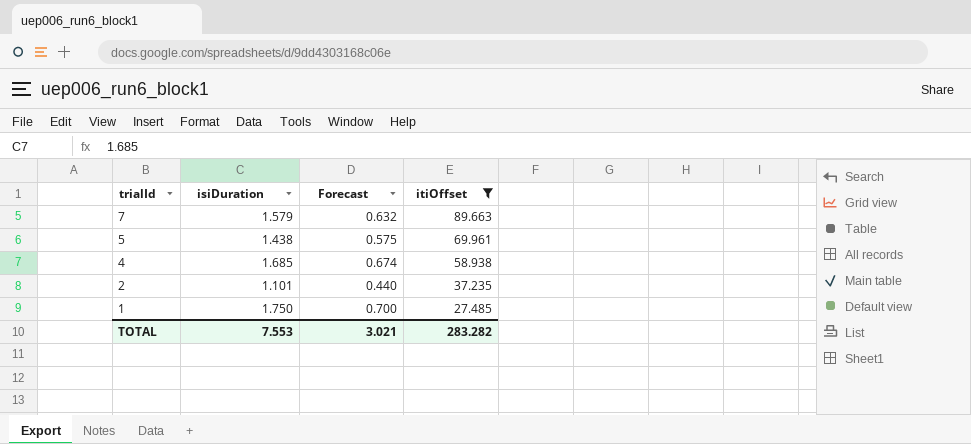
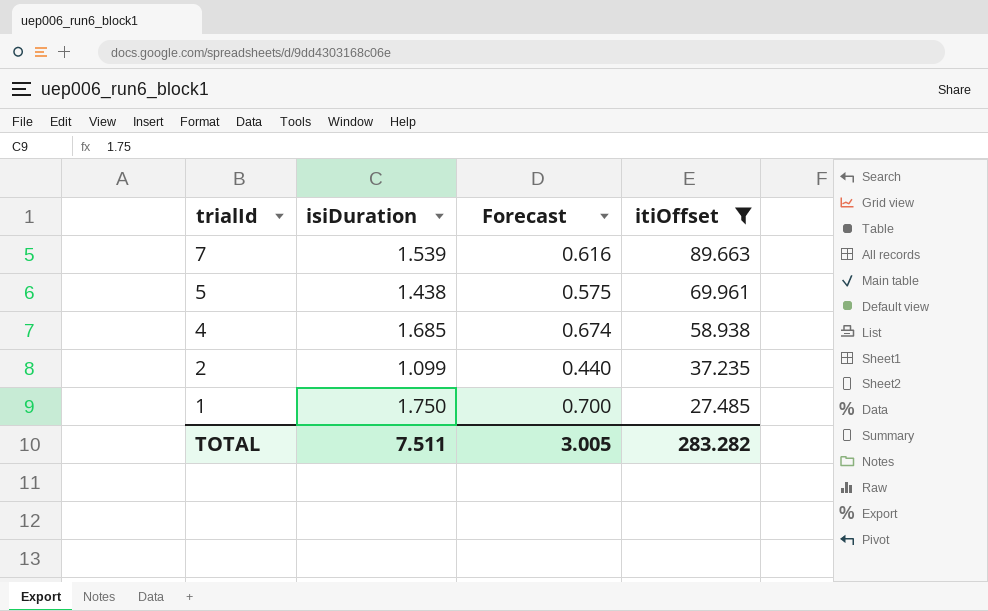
7 | isiDuration: 1.579 -> 1.539
7 | Forecast: 0.632 -> 0.616
2 | isiDuration: 1.101 -> 1.099
TOTAL | isiDuration: 7.553 -> 7.511
TOTAL | Forecast: 3.021 -> 3.005

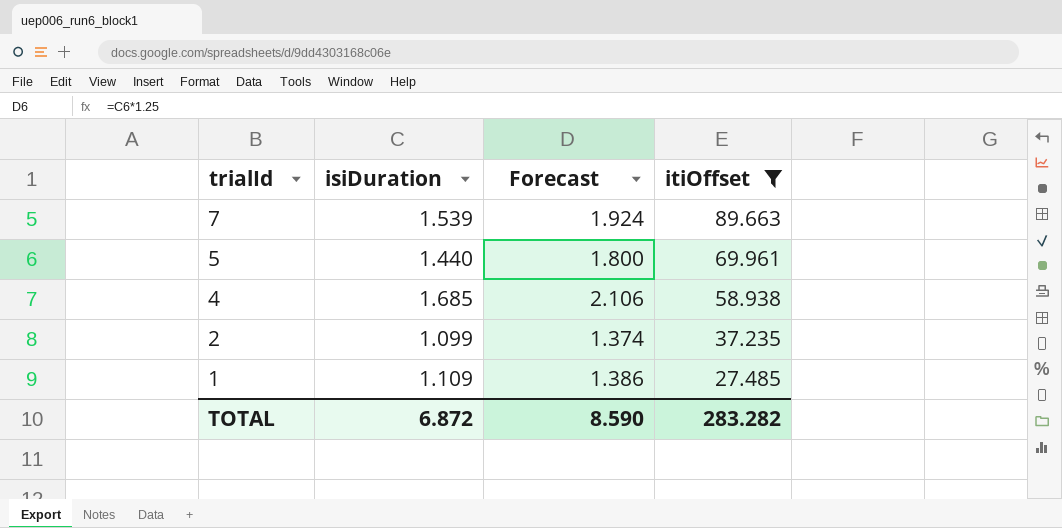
column Forecast | formula: [isiDuration] * 0.4 -> [isiDuration] * 1.25
5 | isiDuration: 1.438 -> 1.440
1 | isiDuration: 1.750 -> 1.109
TOTAL | isiDuration: 7.511 -> 6.872
TOTAL | Forecast: 3.005 -> 8.590

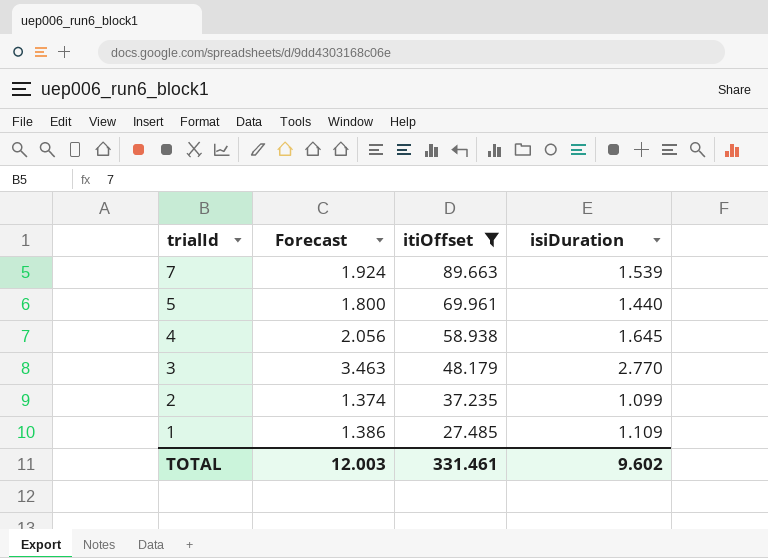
column isiDuration | position: 2 -> 4
4 | Forecast: 2.106 -> 2.056
4 | isiDuration: 1.685 -> 1.645
row 3: none -> 3.463 | 48.179 | 2.770
TOTAL | Forecast: 8.590 -> 12.003
TOTAL | itiOffset: 283.282 -> 331.461
TOTAL | isiDuration: 6.872 -> 9.602

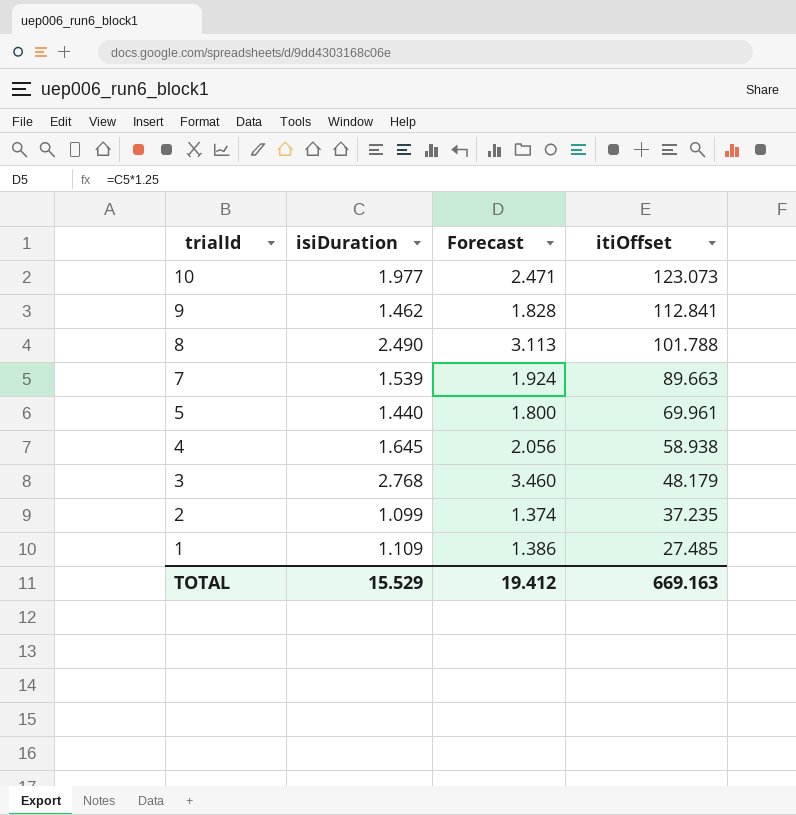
filter: itiOffset <= 89.663 -> none
column isiDuration | position: 4 -> 2
3 | isiDuration: 2.770 -> 2.768
3 | Forecast: 3.463 -> 3.460
TOTAL | isiDuration: 9.602 -> 15.529
TOTAL | Forecast: 12.003 -> 19.412
TOTAL | itiOffset: 331.461 -> 669.163

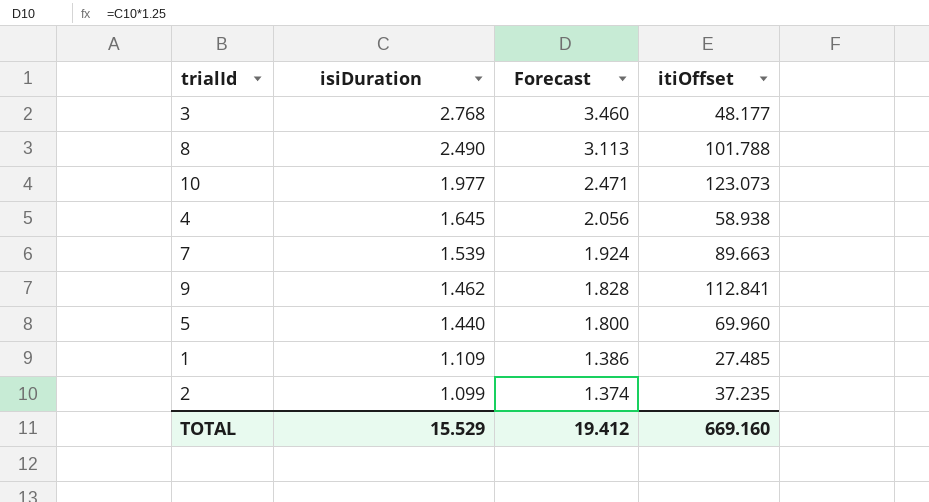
row order: trialId descending -> isiDuration descending
3 | itiOffset: 48.179 -> 48.177
5 | itiOffset: 69.961 -> 69.960
TOTAL | itiOffset: 669.163 -> 669.160

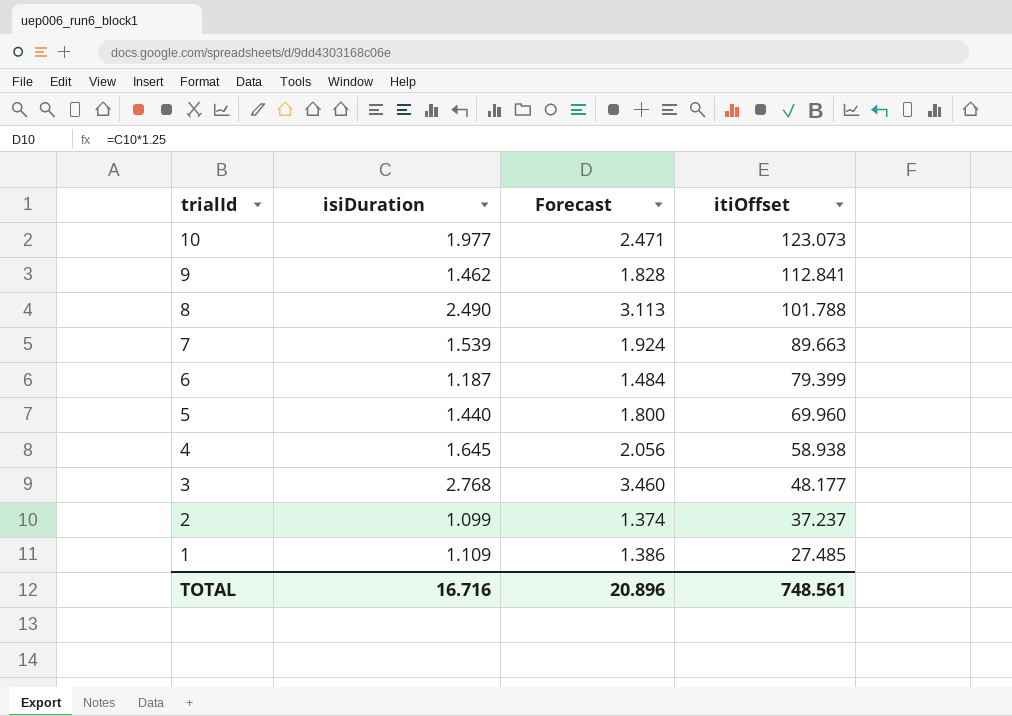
row order: isiDuration descending -> trialId descending
row 6: none -> 1.187 | 1.484 | 79.399
2 | itiOffset: 37.235 -> 37.237
TOTAL | isiDuration: 15.529 -> 16.716
TOTAL | Forecast: 19.412 -> 20.896
TOTAL | itiOffset: 669.160 -> 748.561

